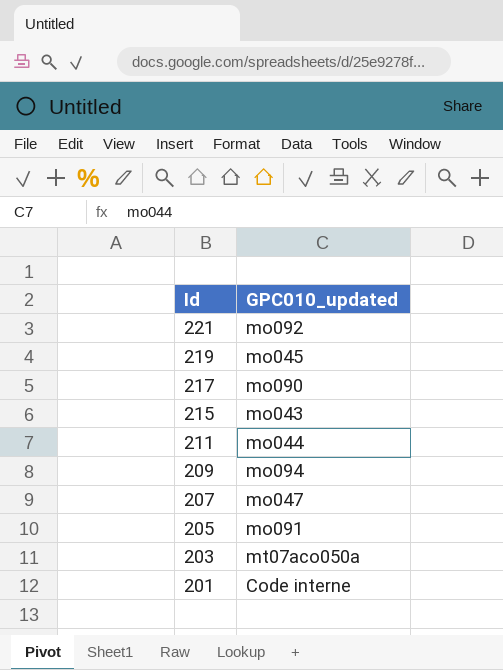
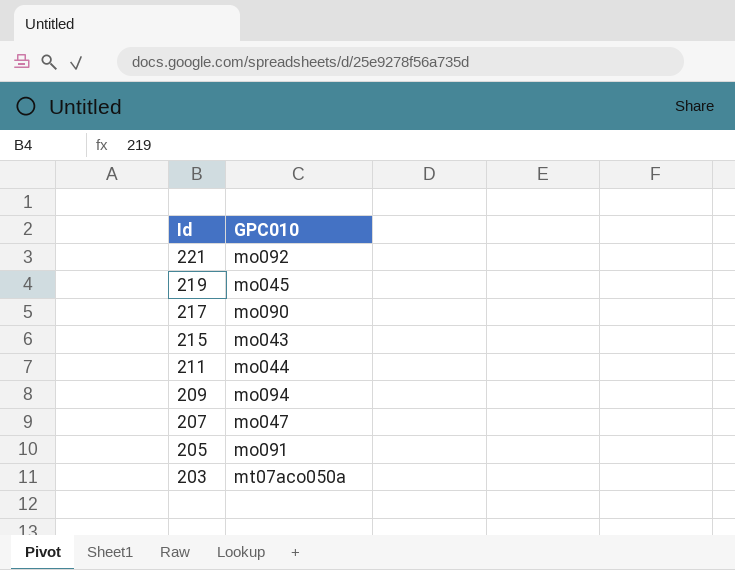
column name: GPC010_updated -> GPC010
row 201: Code interne -> none

